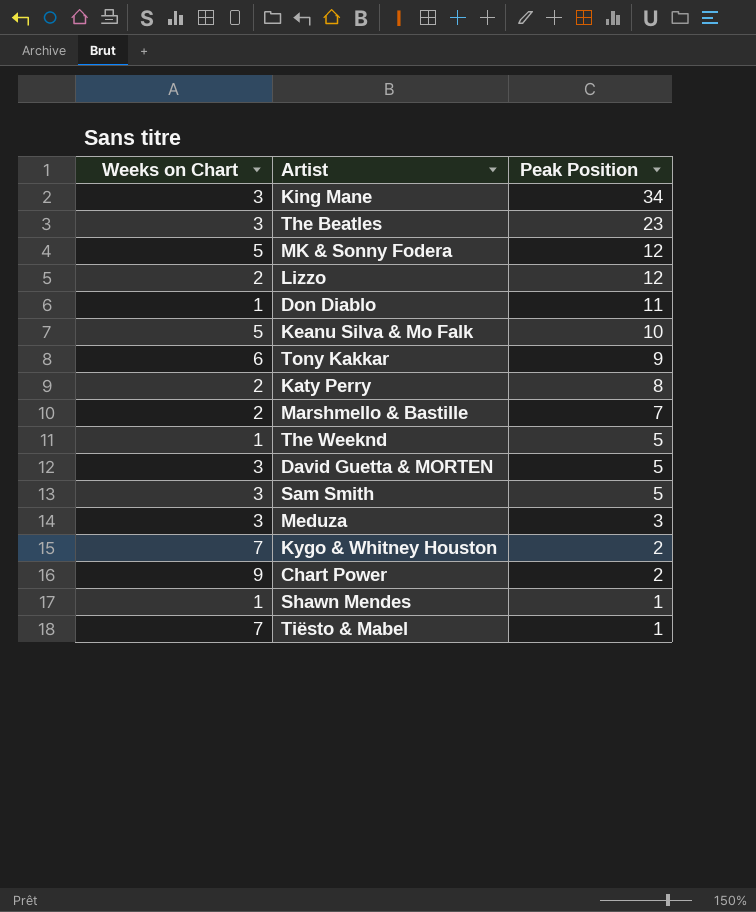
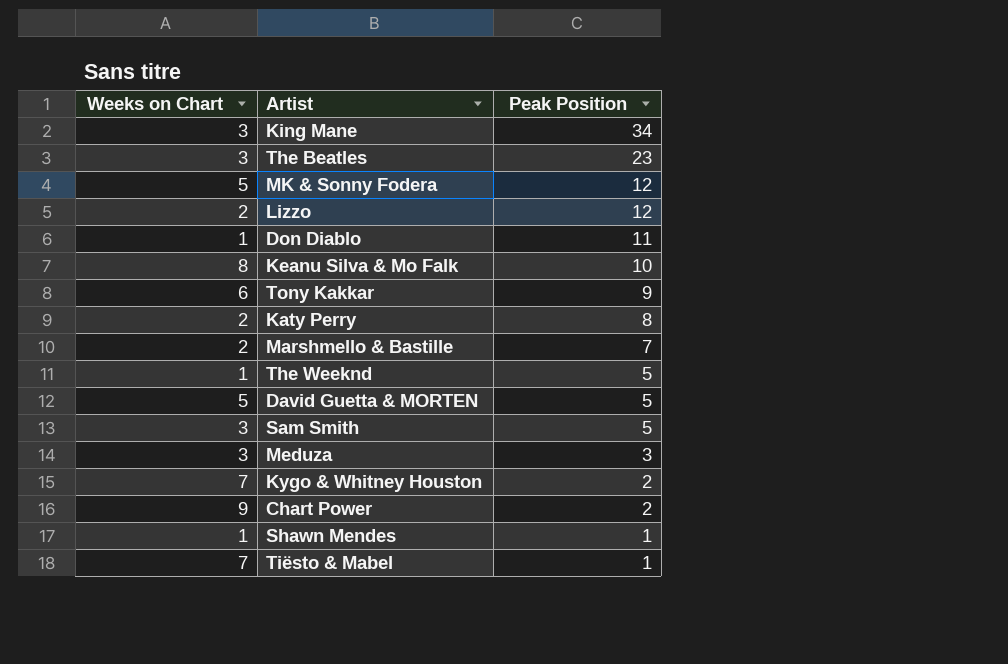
Keanu Silva & Mo Falk | Weeks on Chart: 5 -> 8
David Guetta & MORTEN | Weeks on Chart: 3 -> 5

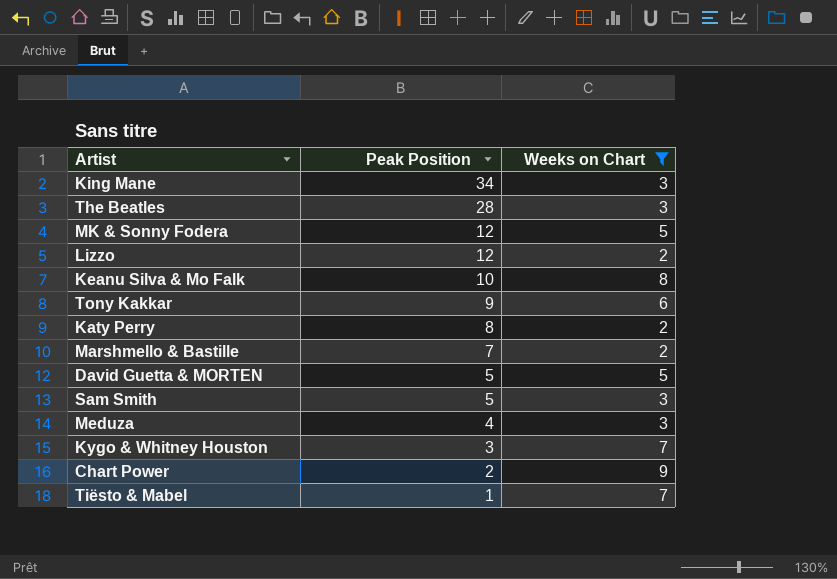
filter: none -> Weeks on Chart != 1
column Weeks on Chart | position: 1 -> 3
The Beatles | Peak Position: 23 -> 28
Meduza | Peak Position: 3 -> 4
Kygo & Whitney Houston | Peak Position: 2 -> 3

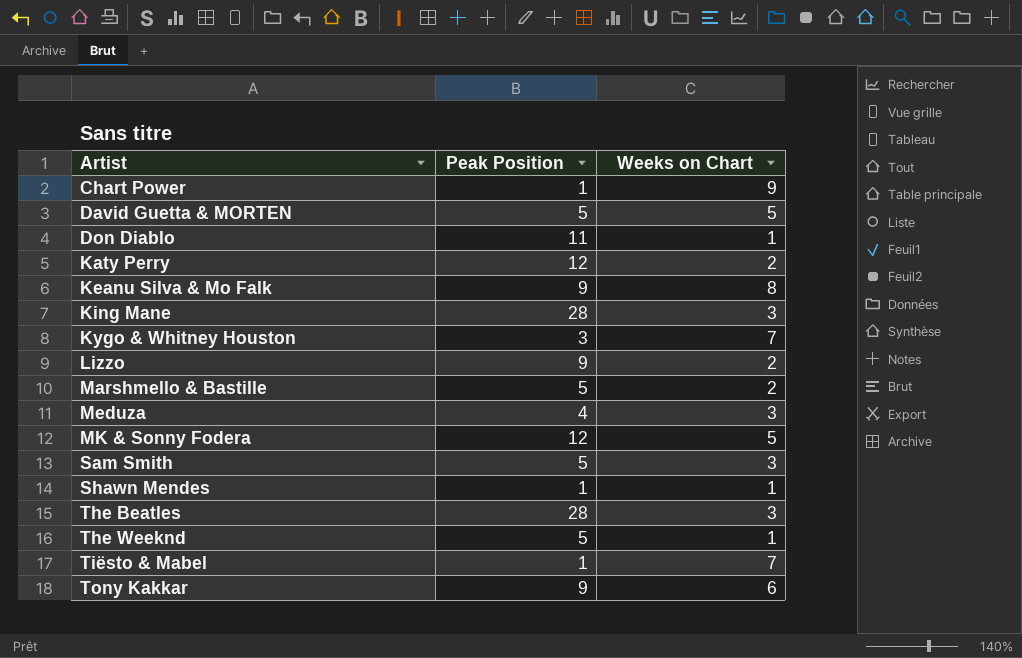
filter: Weeks on Chart != 1 -> none
row order: Peak Position descending -> Artist ascending
Chart Power | Peak Position: 2 -> 1
Katy Perry | Peak Position: 8 -> 12
Keanu Silva & Mo Falk | Peak Position: 10 -> 9
King Mane | Peak Position: 34 -> 28
Lizzo | Peak Position: 12 -> 9
Marshmello & Bastille | Peak Position: 7 -> 5

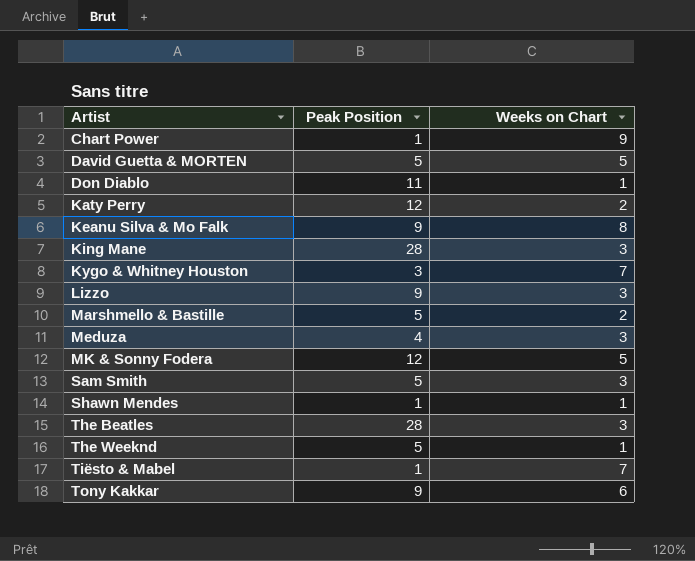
Lizzo | Weeks on Chart: 2 -> 3

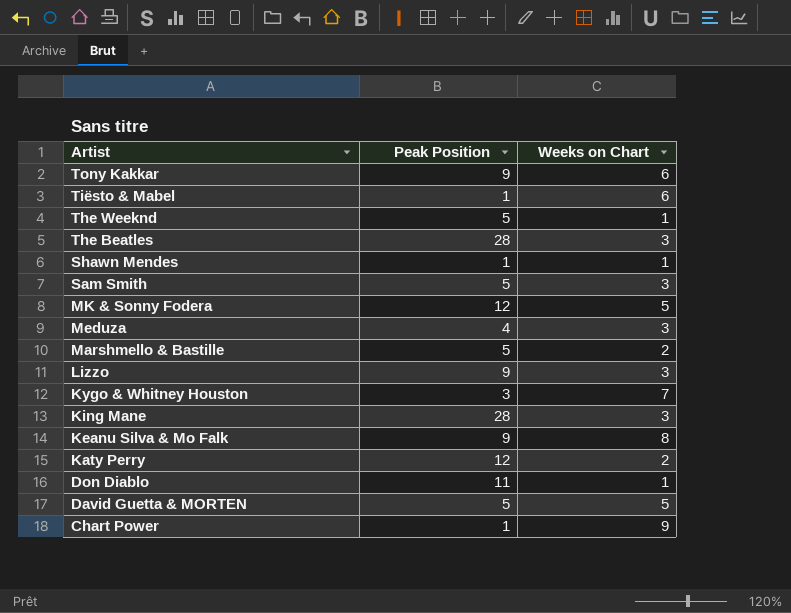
row order: Artist ascending -> Artist descending
Tiësto & Mabel | Weeks on Chart: 7 -> 6

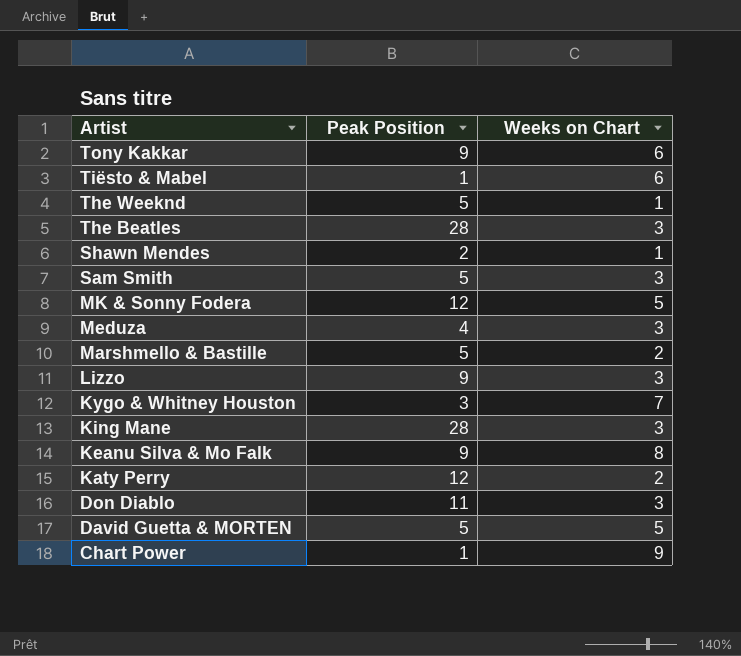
Shawn Mendes | Peak Position: 1 -> 2
Don Diablo | Weeks on Chart: 1 -> 3

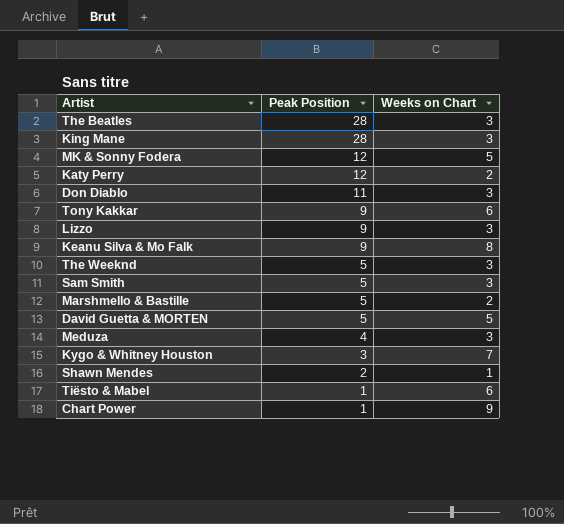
row order: Artist descending -> Peak Position descending
The Weeknd | Weeks on Chart: 1 -> 3

